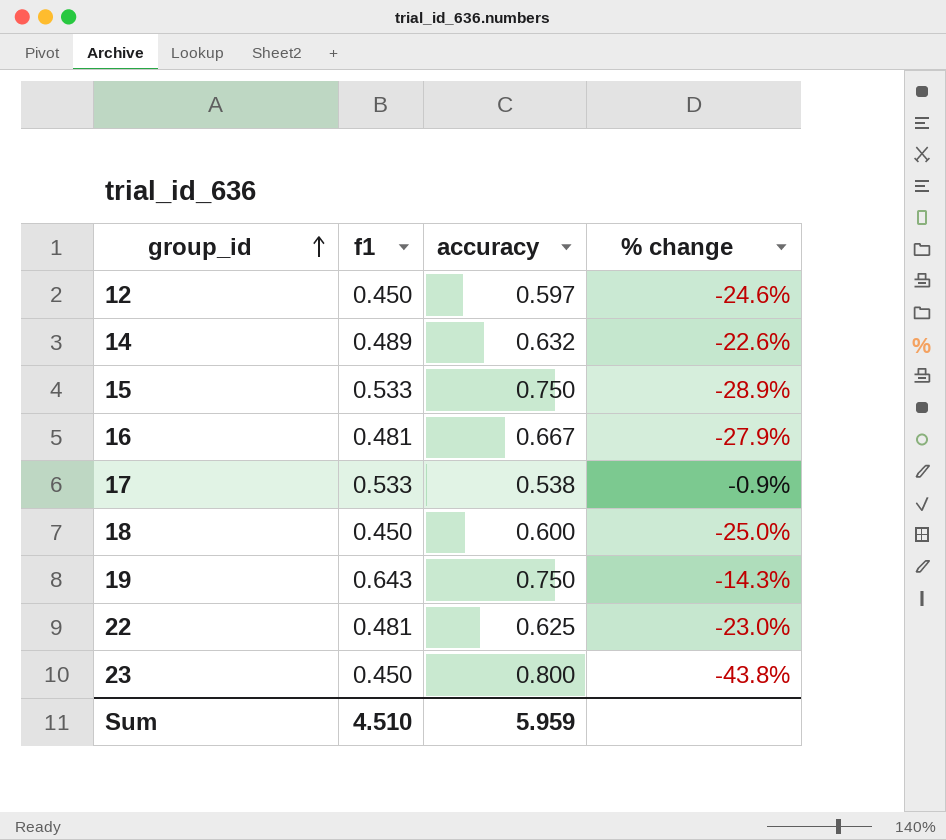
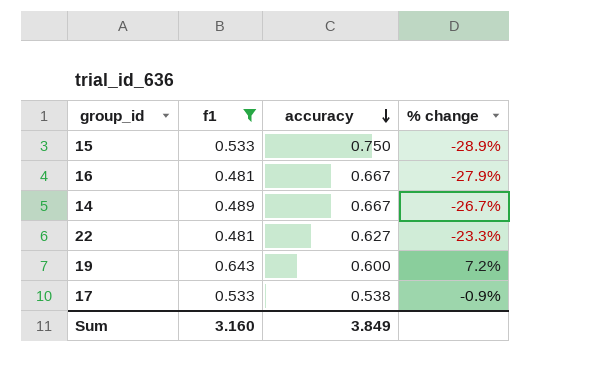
filter: none -> f1 != 0.450
row order: group_id ascending -> accuracy descending
14 | accuracy: 0.632 -> 0.667
14 | % change: -22.6% -> -26.7%
22 | accuracy: 0.625 -> 0.627
22 | % change: -23.0% -> -23.3%
19 | accuracy: 0.750 -> 0.600
19 | % change: -14.3% -> 7.2%
Sum | f1: 4.510 -> 3.160
Sum | accuracy: 5.959 -> 3.849

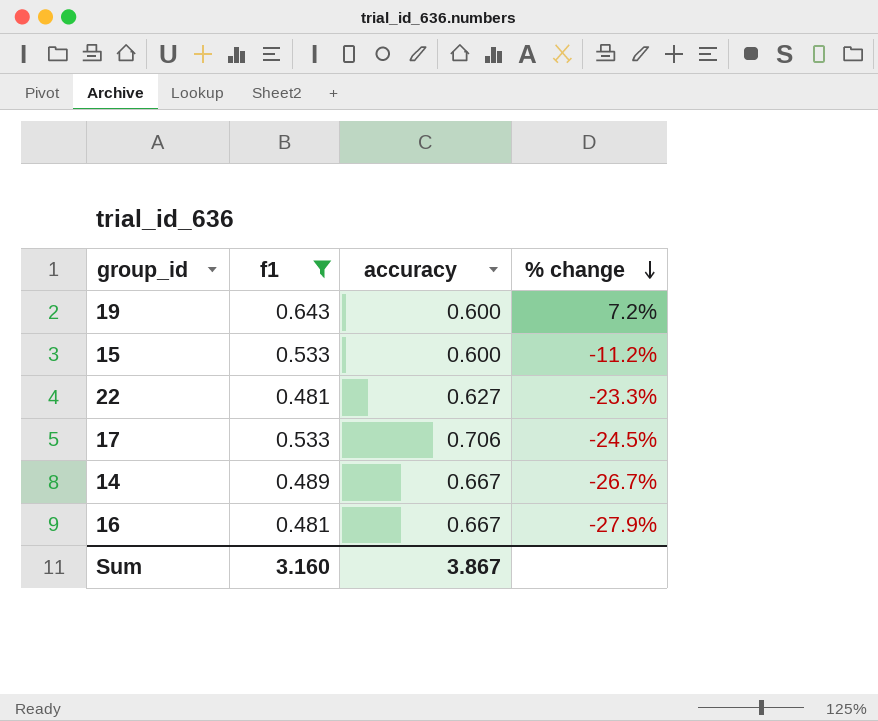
row order: accuracy descending -> % change descending
15 | accuracy: 0.750 -> 0.600
15 | % change: -28.9% -> -11.2%
17 | accuracy: 0.538 -> 0.706
17 | % change: -0.9% -> -24.5%
Sum | accuracy: 3.849 -> 3.867

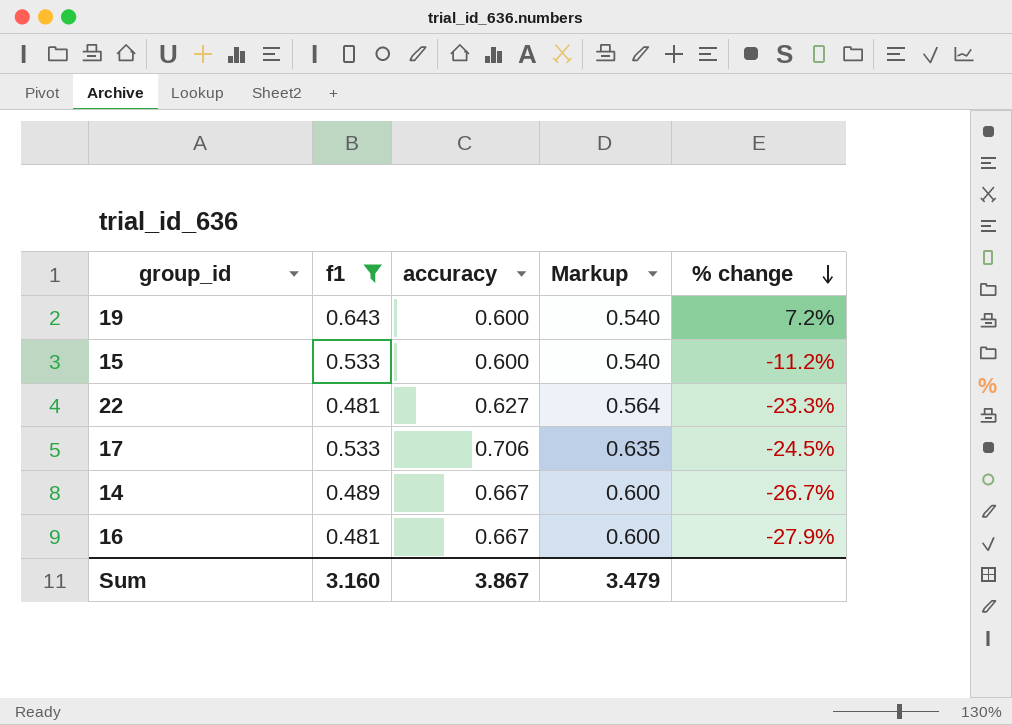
column Markup | formula: none -> [accuracy] * 0.9

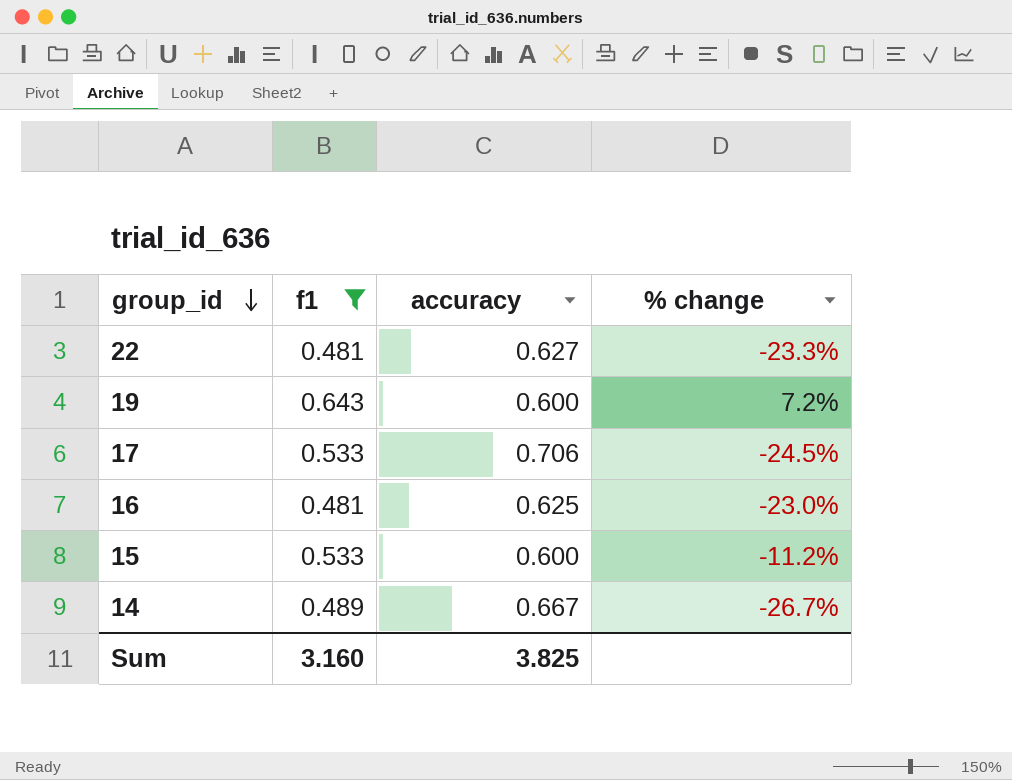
row order: % change descending -> group_id descending
column Markup | formula: [accuracy] * 0.9 -> none
16 | accuracy: 0.667 -> 0.625
16 | % change: -27.9% -> -23.0%
Sum | accuracy: 3.867 -> 3.825

